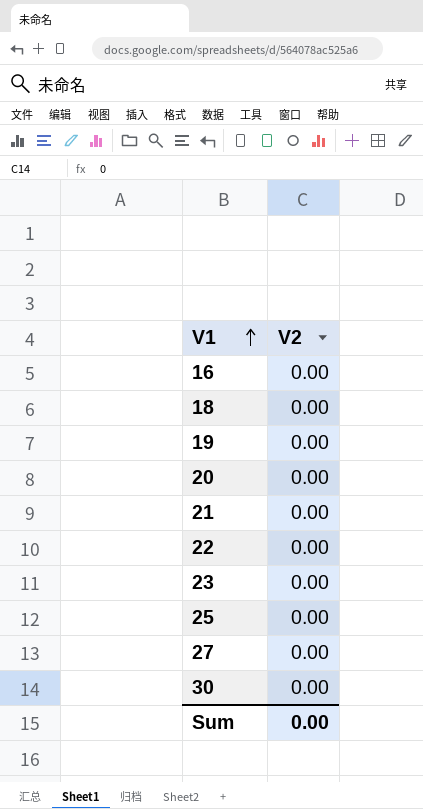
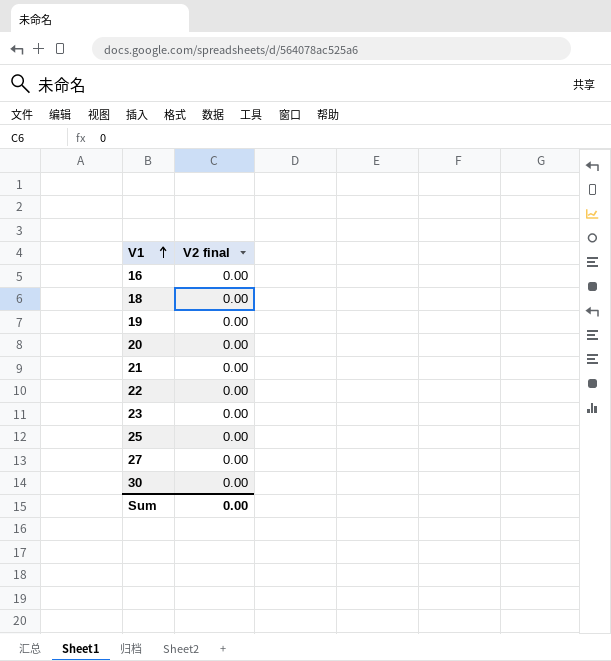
column name: V2 -> V2 final

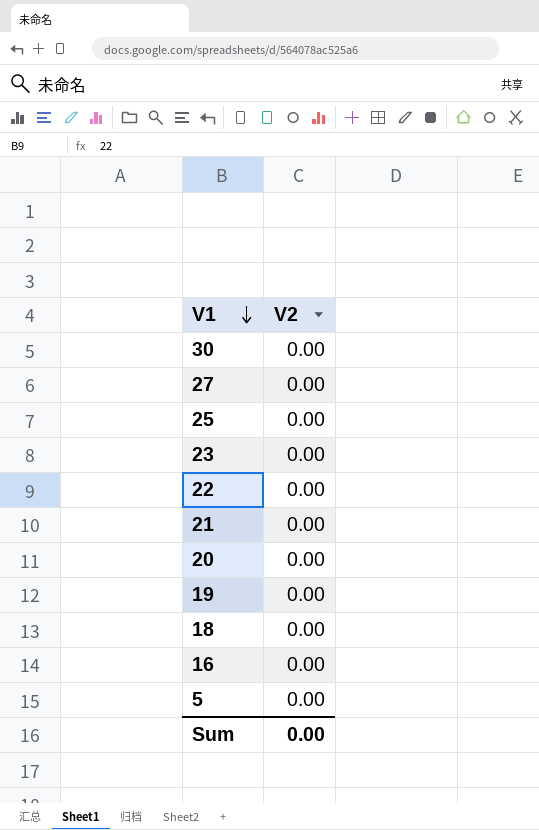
row order: V1 ascending -> V1 descending
column name: V2 final -> V2
row 5: none -> 0.00

